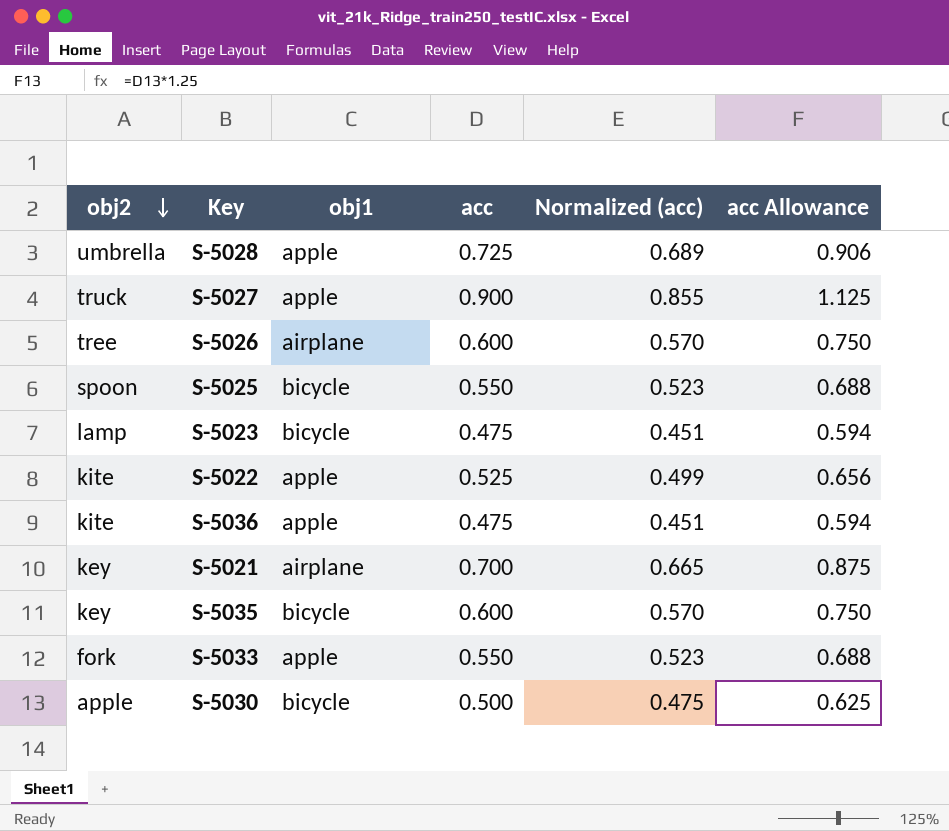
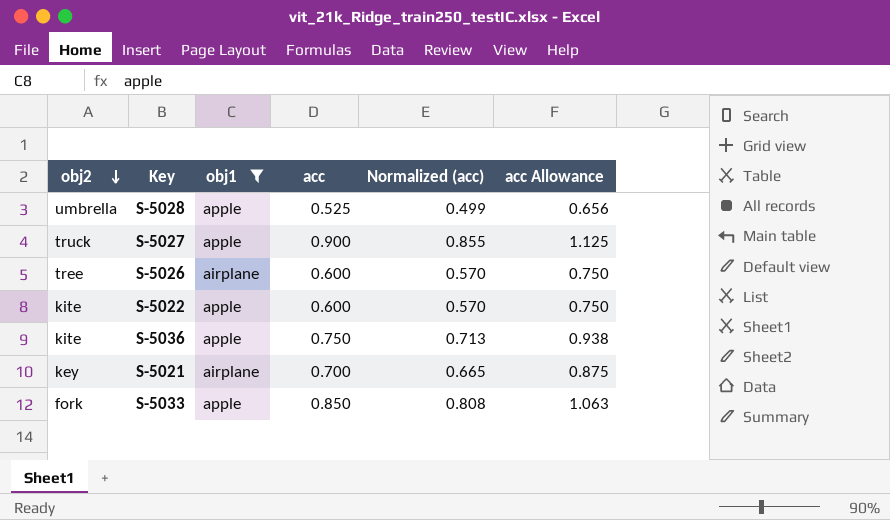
filter: none -> obj1 != bicycle
S-5028 | acc: 0.725 -> 0.525
S-5028 | Normalized (acc): 0.689 -> 0.499
S-5028 | acc Allowance: 0.906 -> 0.656
S-5022 | acc: 0.525 -> 0.600
S-5022 | Normalized (acc): 0.499 -> 0.570
S-5022 | acc Allowance: 0.656 -> 0.750
S-5036 | acc: 0.475 -> 0.750
S-5036 | Normalized (acc): 0.451 -> 0.713
S-5036 | acc Allowance: 0.594 -> 0.938
S-5033 | acc: 0.550 -> 0.850
S-5033 | Normalized (acc): 0.523 -> 0.808
S-5033 | acc Allowance: 0.688 -> 1.063

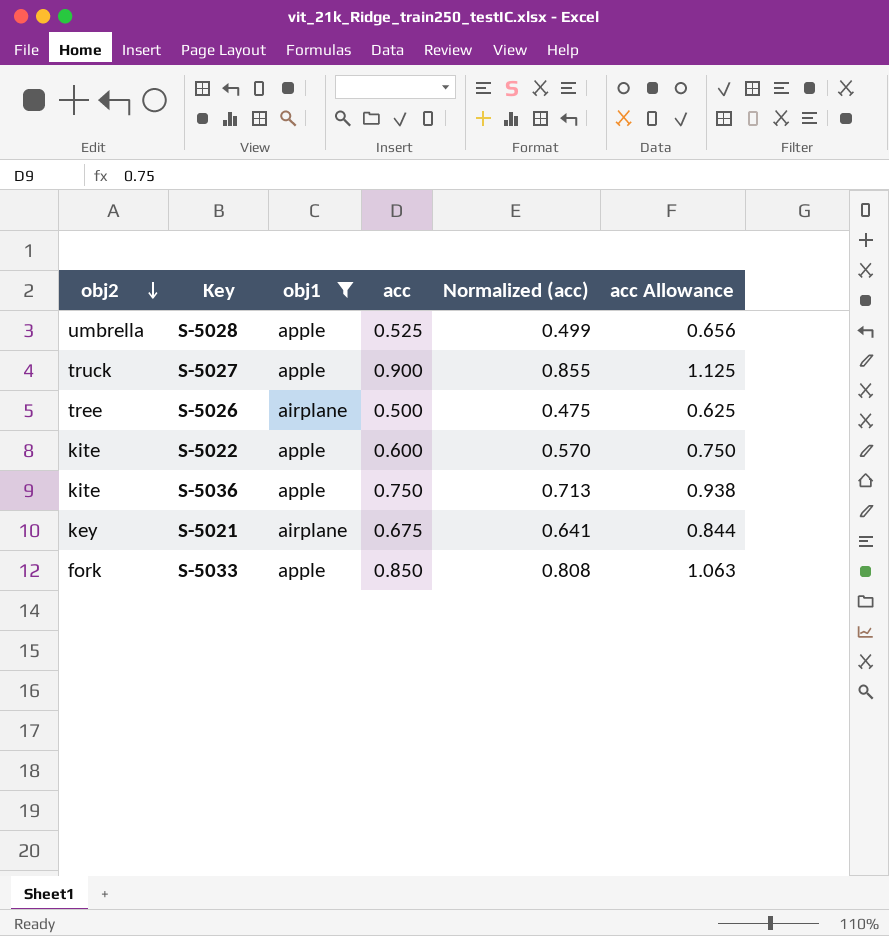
S-5026 | acc: 0.600 -> 0.500
S-5026 | Normalized (acc): 0.570 -> 0.475
S-5026 | acc Allowance: 0.750 -> 0.625
S-5021 | acc: 0.700 -> 0.675
S-5021 | Normalized (acc): 0.665 -> 0.641
S-5021 | acc Allowance: 0.875 -> 0.844

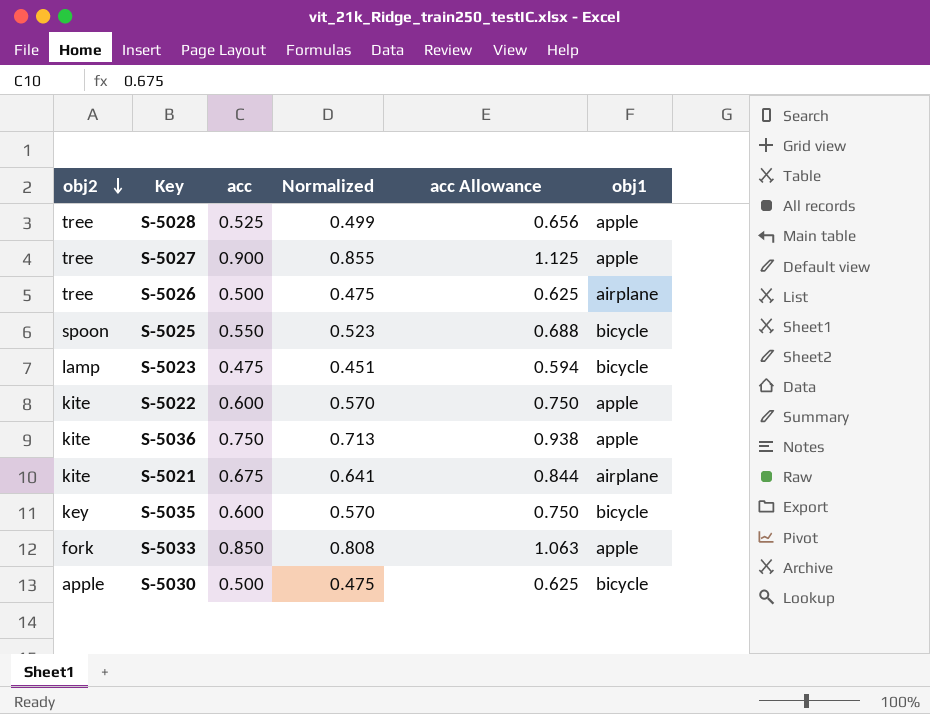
filter: obj1 != bicycle -> none
column name: Normalized (acc) -> Normalized
column obj1 | position: 3 -> 6
S-5028 | obj2: umbrella -> tree
S-5027 | obj2: truck -> tree
S-5021 | obj2: key -> kite

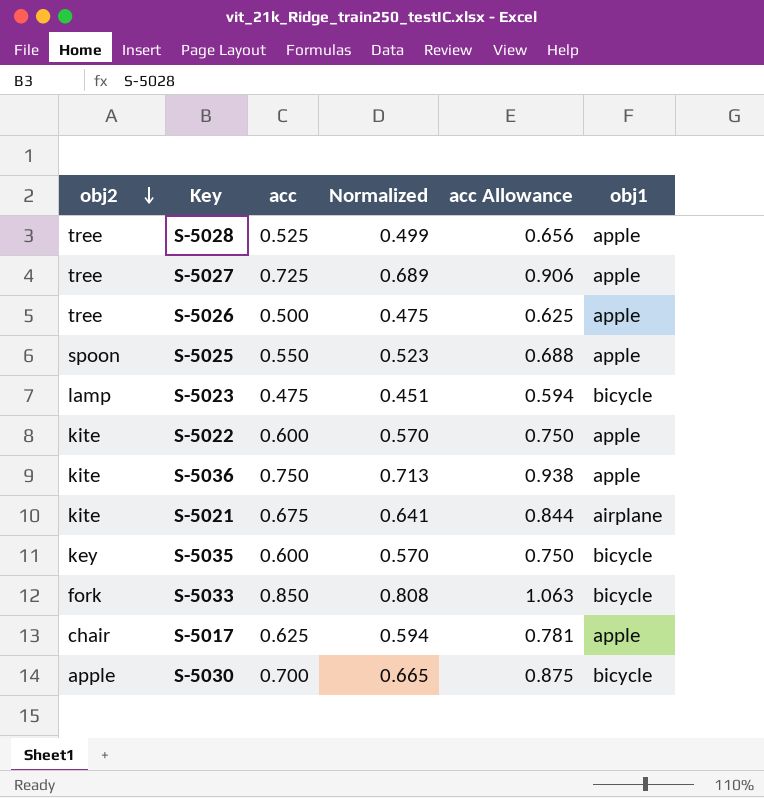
S-5027 | acc: 0.900 -> 0.725
S-5027 | Normalized: 0.855 -> 0.689
S-5027 | acc Allowance: 1.125 -> 0.906
S-5026 | obj1: airplane -> apple
S-5025 | obj1: bicycle -> apple
S-5033 | obj1: apple -> bicycle
row S-5017: none -> chair | 0.625 | 0.594 | 0.781 | apple
S-5030 | acc: 0.500 -> 0.700
S-5030 | Normalized: 0.475 -> 0.665
S-5030 | acc Allowance: 0.625 -> 0.875

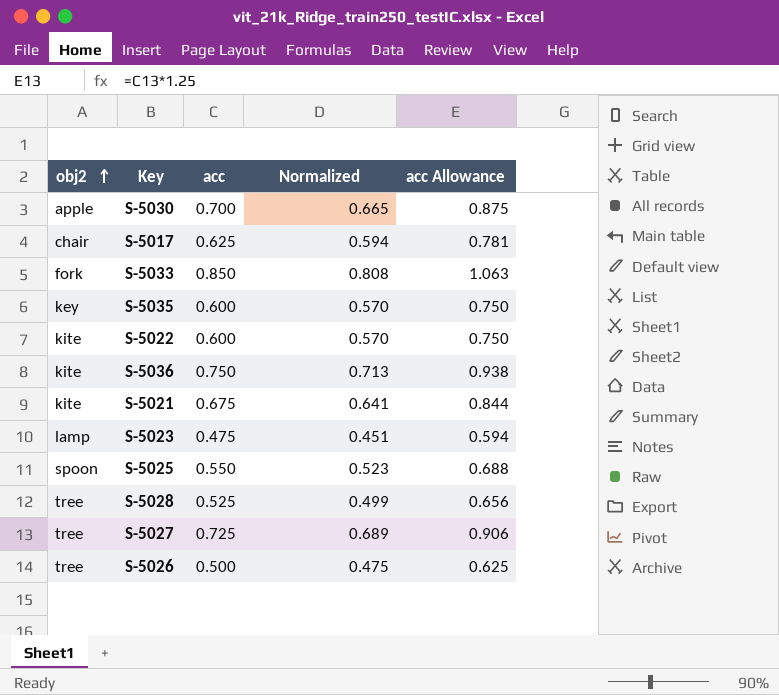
row order: obj2 descending -> obj2 ascending
column obj1 | position: 6 -> none

